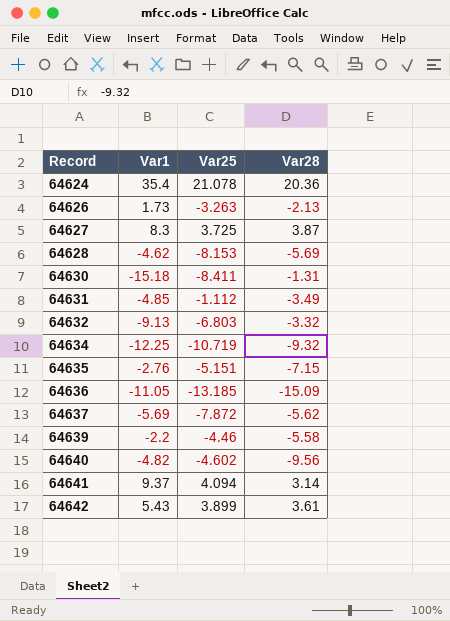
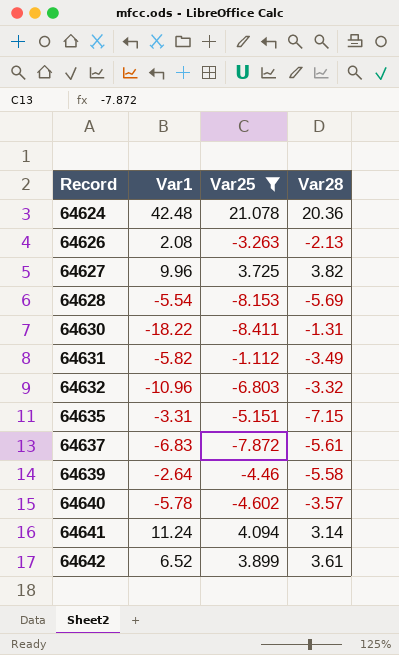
filter: none -> Var25 >= -8.411
64624 | Var1: 35.4 -> 42.48
64626 | Var1: 1.73 -> 2.08
64627 | Var1: 8.3 -> 9.96
64627 | Var28: 3.87 -> 3.82
64628 | Var1: -4.62 -> -5.54
64630 | Var1: -15.18 -> -18.22
64631 | Var1: -4.85 -> -5.82
64632 | Var1: -9.13 -> -10.96
64635 | Var1: -2.76 -> -3.31
64637 | Var1: -5.69 -> -6.83
64637 | Var28: -5.62 -> -5.61
64639 | Var1: -2.2 -> -2.64
64640 | Var1: -4.82 -> -5.78
64640 | Var28: -9.56 -> -3.57
64641 | Var1: 9.37 -> 11.24
64642 | Var1: 5.43 -> 6.52

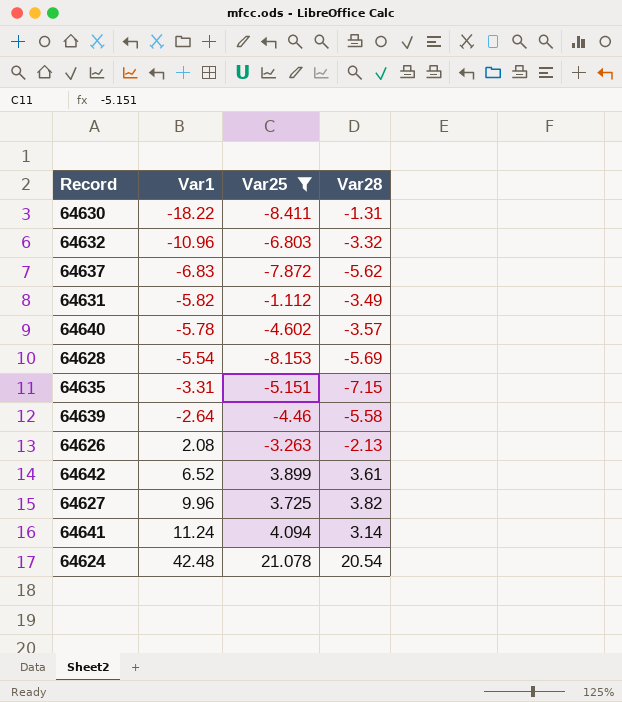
row order: Record ascending -> Var1 ascending
64637 | Var28: -5.61 -> -5.62
64624 | Var28: 20.36 -> 20.54

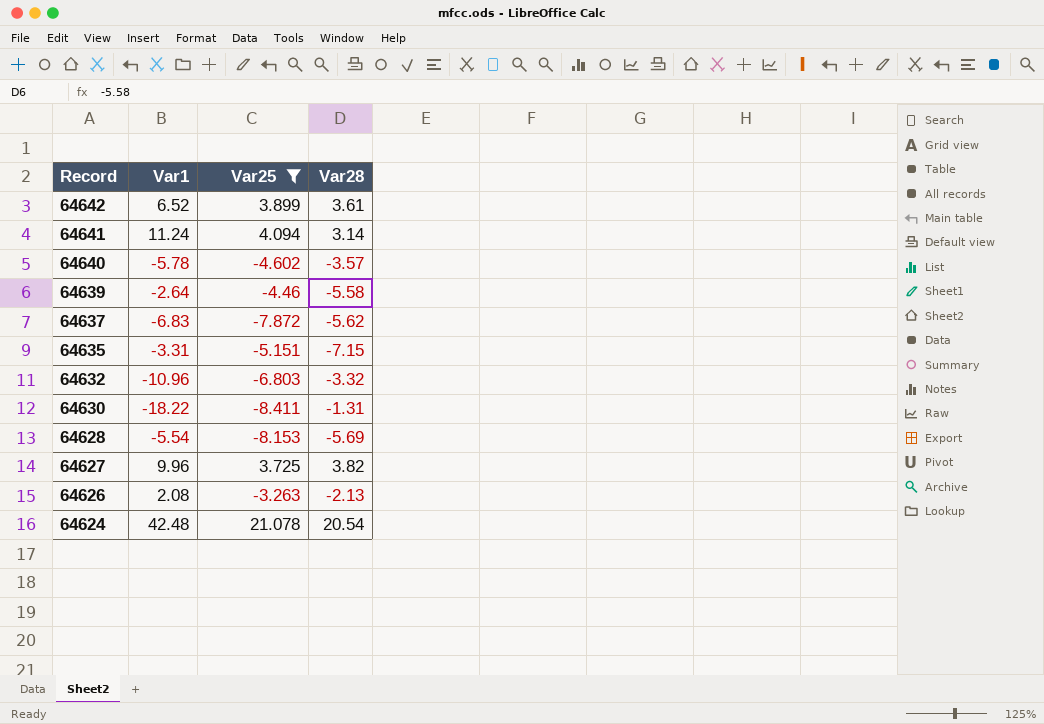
row order: Var1 ascending -> Record descending
row 64631: -5.82 | -1.112 | -3.49 -> none

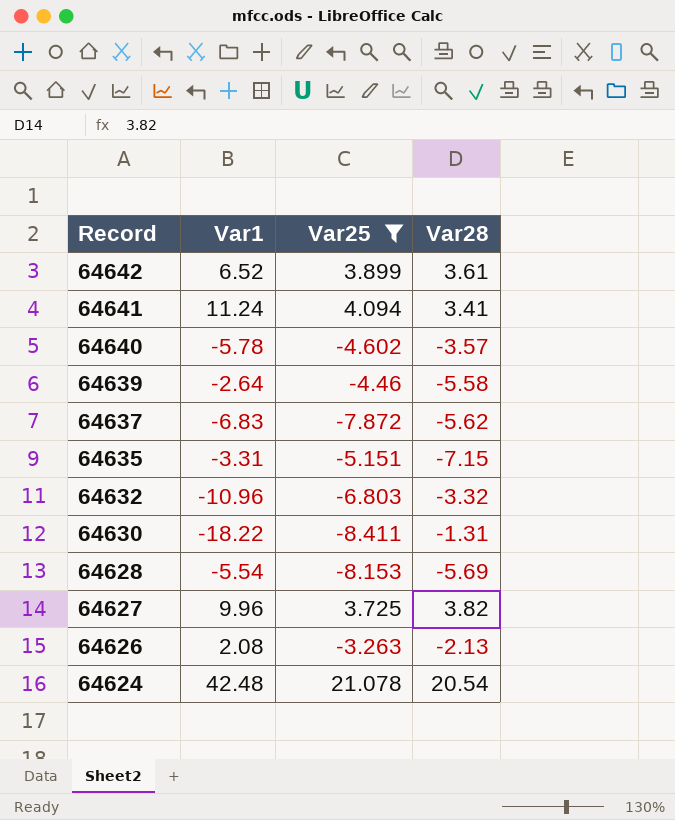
64641 | Var28: 3.14 -> 3.41

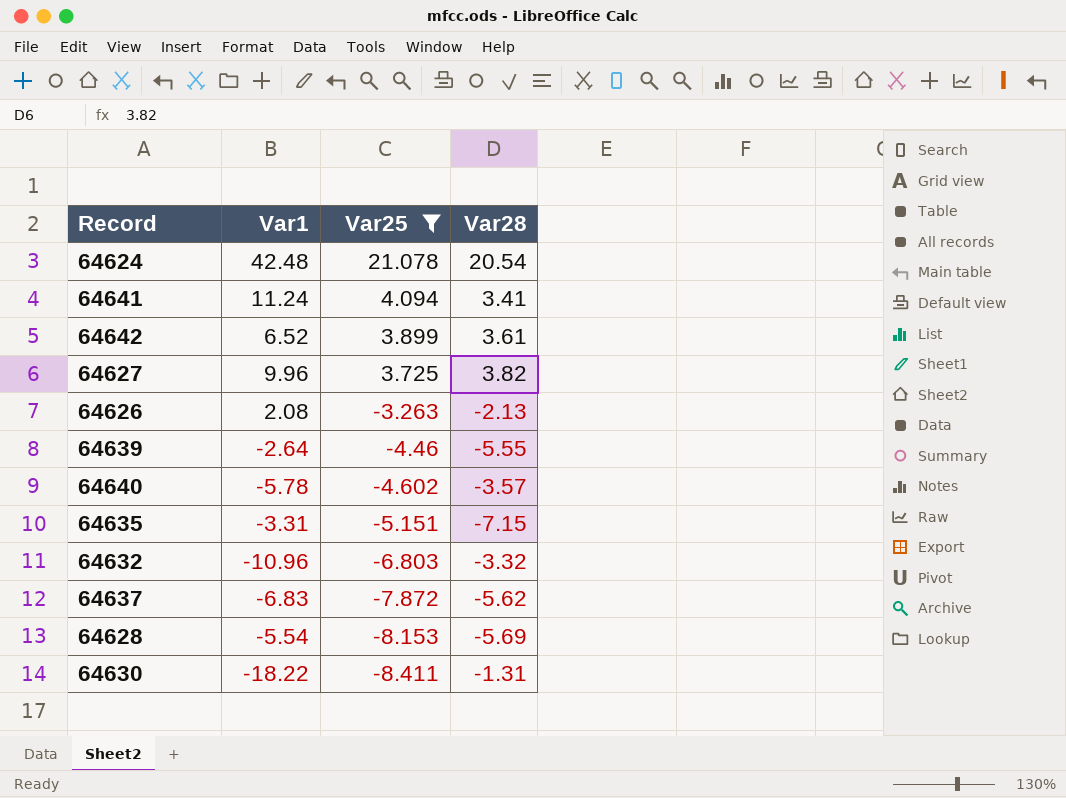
row order: Record descending -> Var25 descending
64639 | Var28: -5.58 -> -5.55

